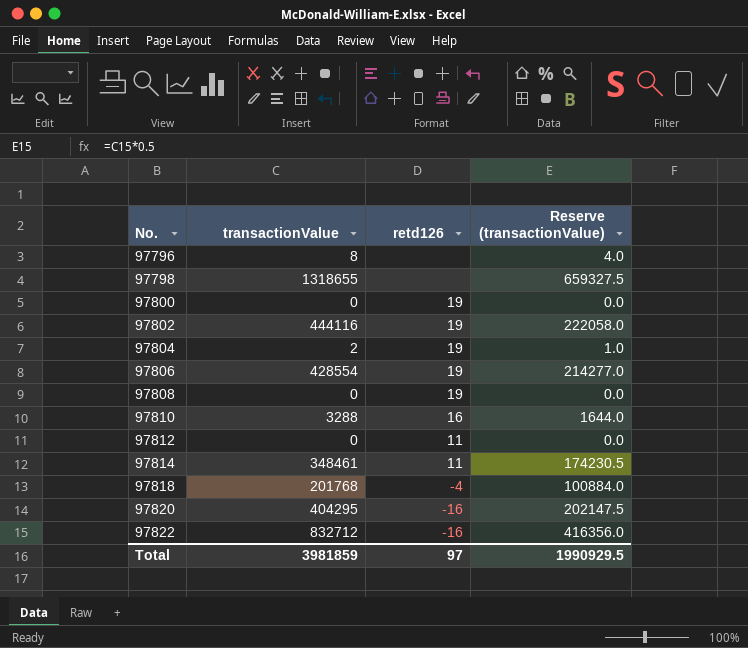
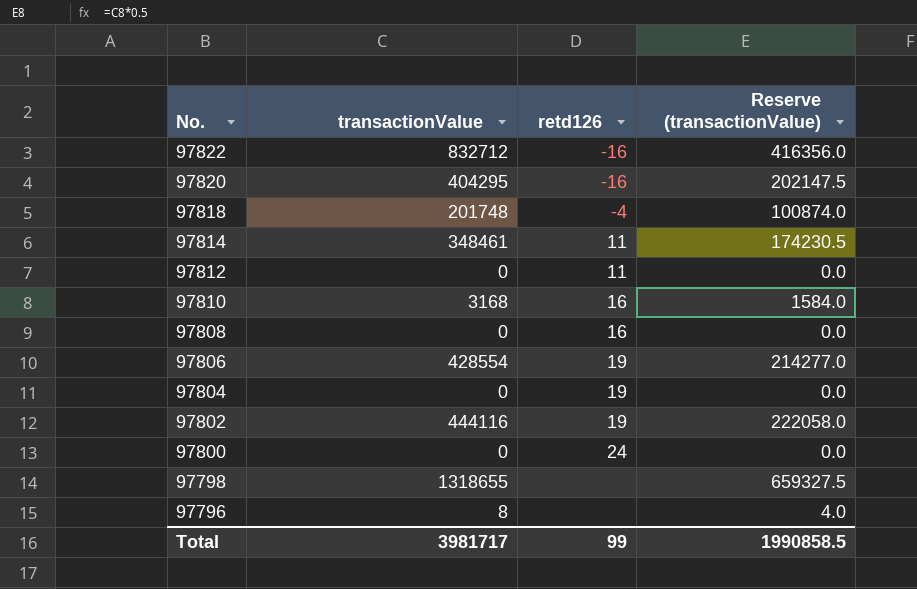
row order: No. ascending -> No. descending
97818 | transactionValue: 201768 -> 201748
97818 | Reserve (transactionValue): 100884.0 -> 100874.0
97810 | transactionValue: 3288 -> 3168
97810 | Reserve (transactionValue): 1644.0 -> 1584.0
97808 | retd126: 19 -> 16
97804 | transactionValue: 2 -> 0
97804 | Reserve (transactionValue): 1.0 -> 0.0
97800 | retd126: 19 -> 24
Total | transactionValue: 3981859 -> 3981717
Total | retd126: 97 -> 99
Total | Reserve (transactionValue): 1990929.5 -> 1990858.5

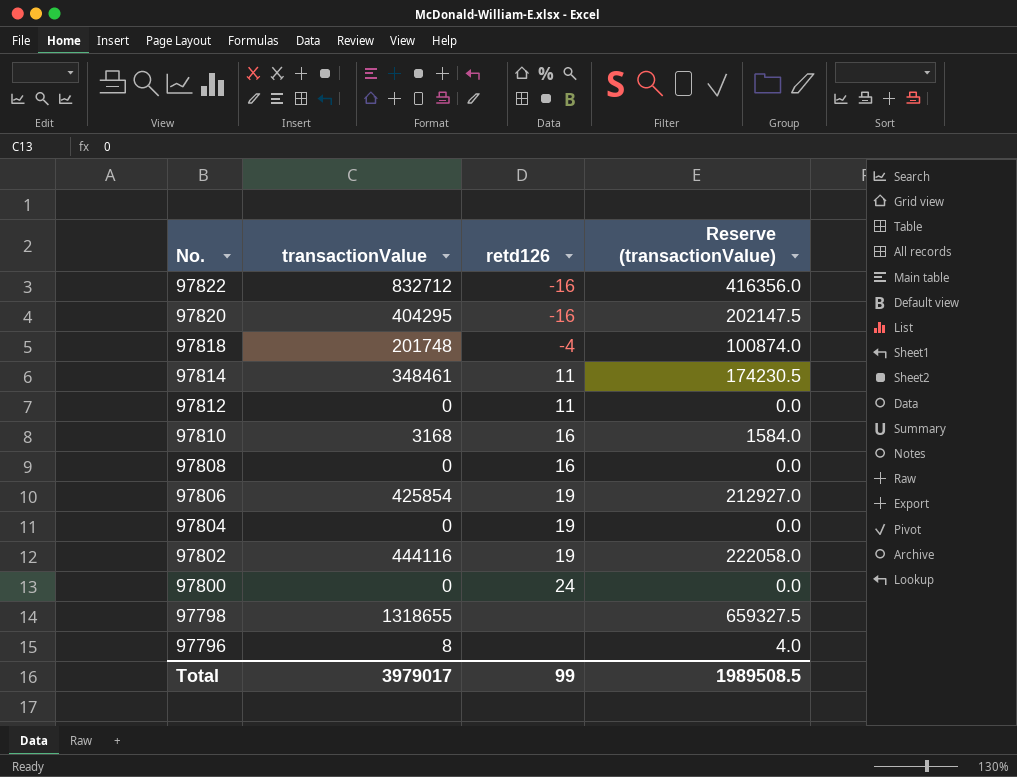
97806 | transactionValue: 428554 -> 425854
97806 | Reserve (transactionValue): 214277.0 -> 212927.0
Total | transactionValue: 3981717 -> 3979017
Total | Reserve (transactionValue): 1990858.5 -> 1989508.5

